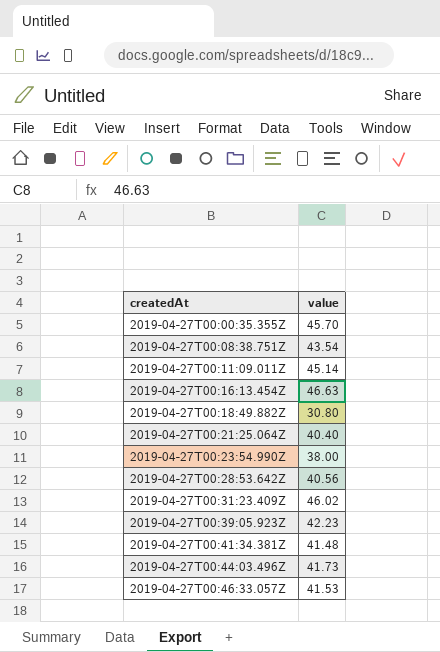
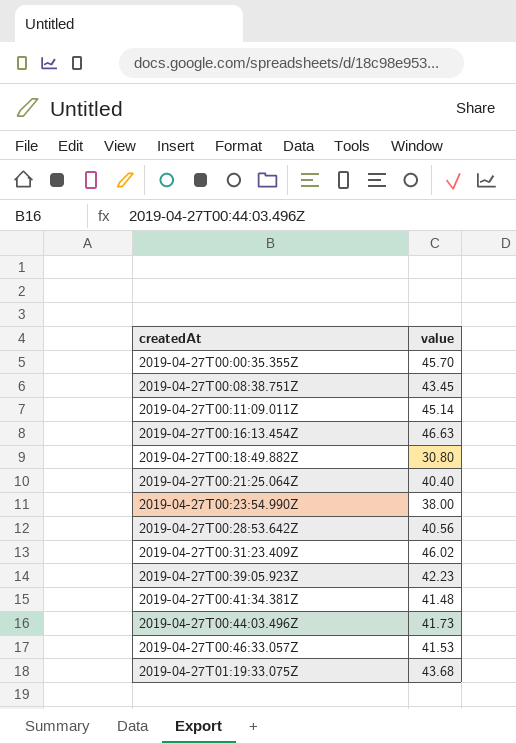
2019-04-27T00:08:38.751Z | value: 43.54 -> 43.45
row 2019-04-27T01:19:33.075Z: none -> 43.68

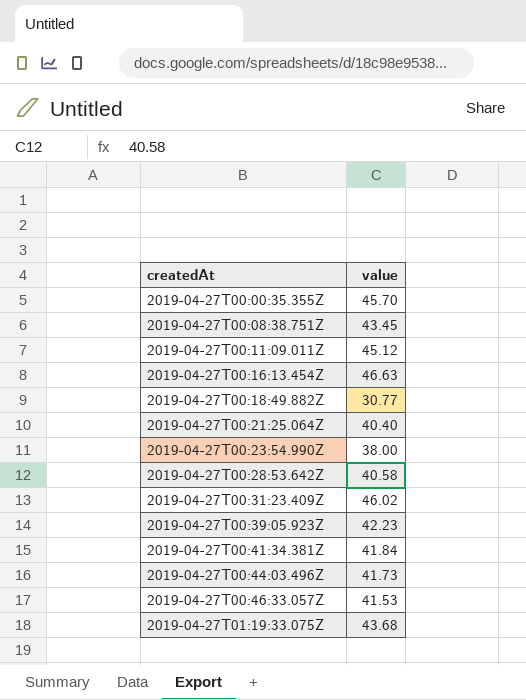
2019-04-27T00:11:09.011Z | value: 45.14 -> 45.12
2019-04-27T00:18:49.882Z | value: 30.80 -> 30.77
2019-04-27T00:28:53.642Z | value: 40.56 -> 40.58
2019-04-27T00:41:34.381Z | value: 41.48 -> 41.84

